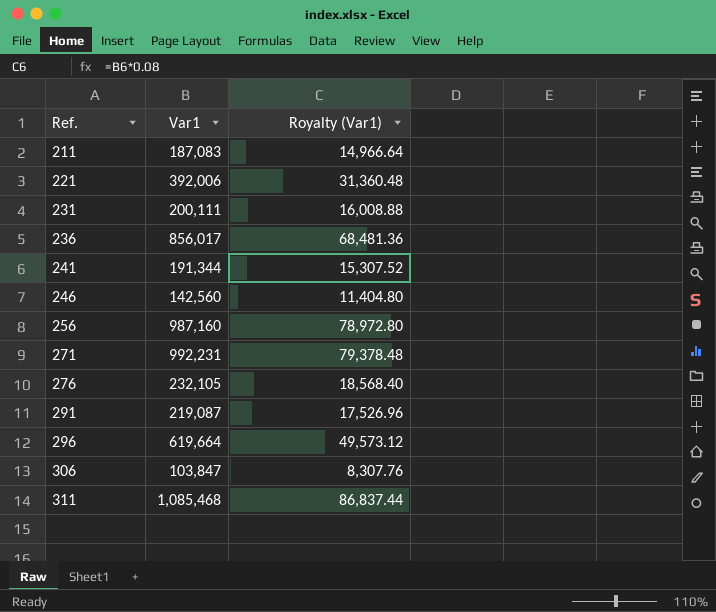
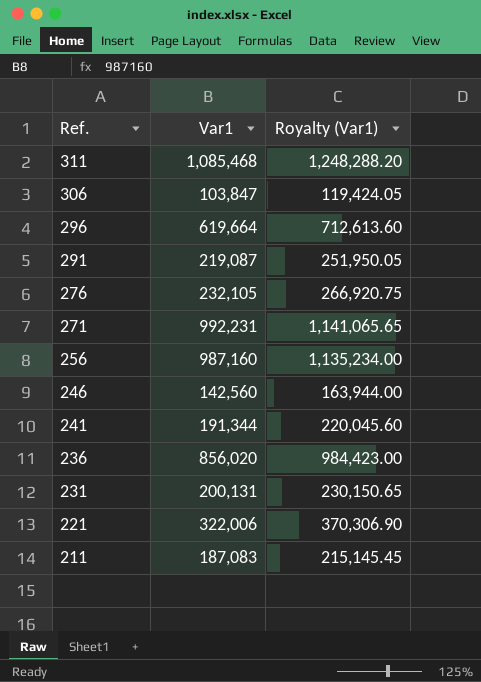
row order: Ref. ascending -> Ref. descending
column Royalty (Var1) | formula: [Var1] * 0.08 -> [Var1] * 1.15
236 | Var1: 856,017 -> 856,020
231 | Var1: 200,111 -> 200,131
221 | Var1: 392,006 -> 322,006

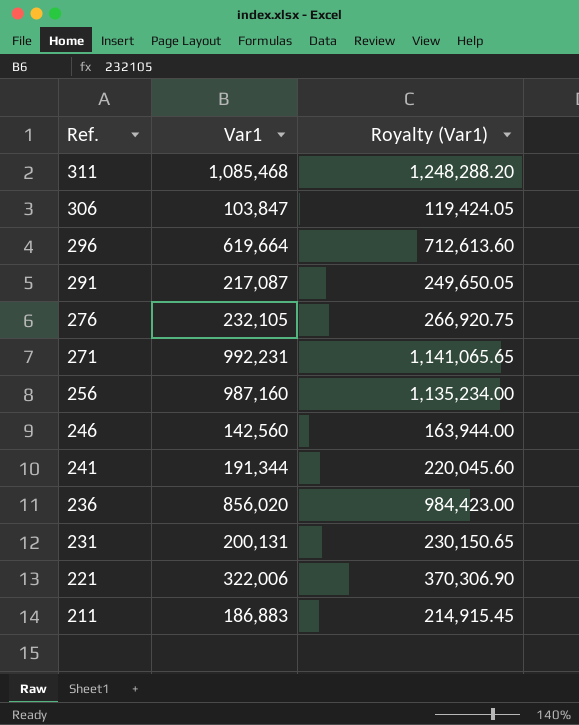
291 | Var1: 219,087 -> 217,087
291 | Royalty (Var1): 251,950.05 -> 249,650.05
211 | Var1: 187,083 -> 186,883
211 | Royalty (Var1): 215,145.45 -> 214,915.45

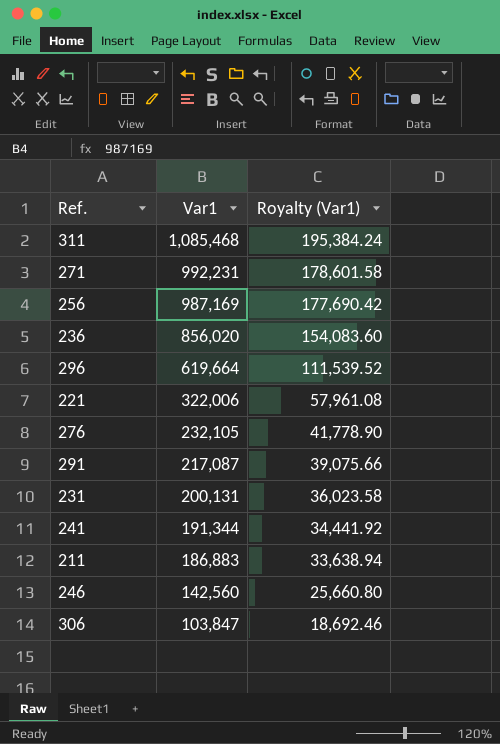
row order: Ref. descending -> Var1 descending
column Royalty (Var1) | formula: [Var1] * 1.15 -> [Var1] * 0.18
256 | Var1: 987,160 -> 987,169

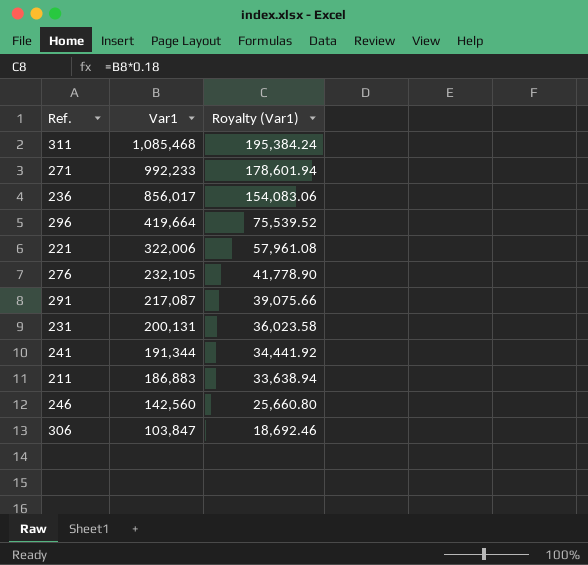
row 256: 987,169 | 177,690.42 -> none
271 | Var1: 992,231 -> 992,233
271 | Royalty (Var1): 178,601.58 -> 178,601.94
236 | Var1: 856,020 -> 856,017
236 | Royalty (Var1): 154,083.60 -> 154,083.06
296 | Var1: 619,664 -> 419,664
296 | Royalty (Var1): 111,539.52 -> 75,539.52

